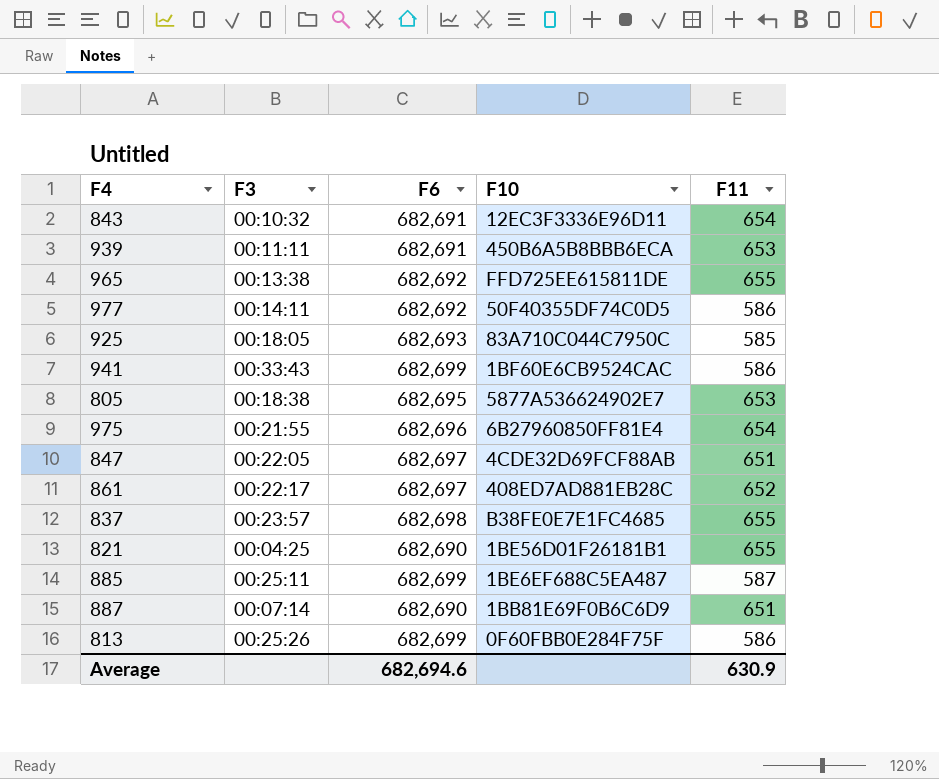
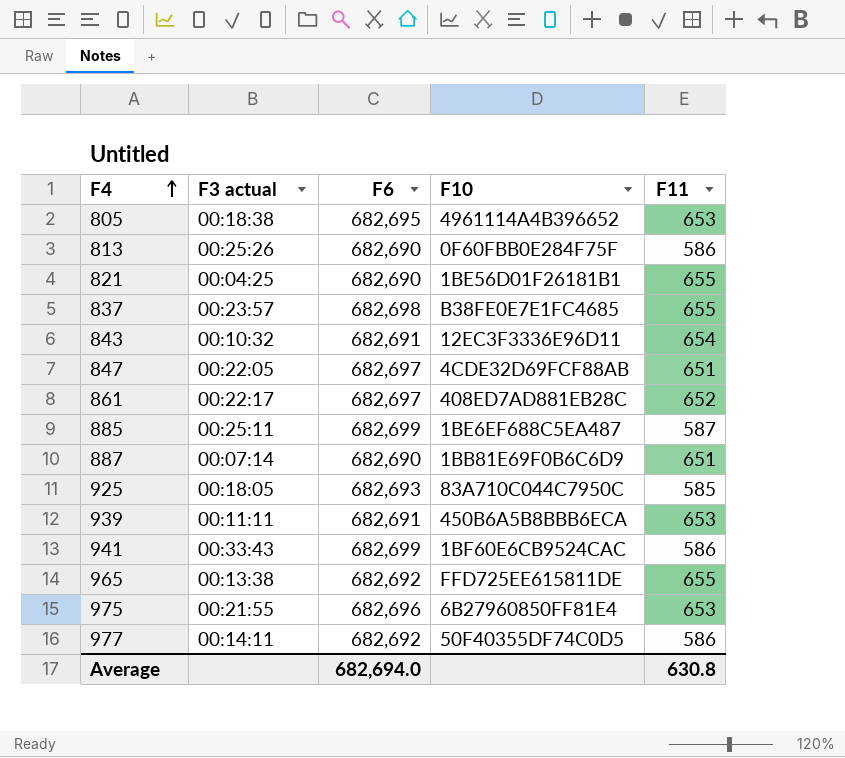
row order: none -> F4 ascending
column name: F3 -> F3 actual
805 | F10: 5877A536624902E7 -> 4961114A4B396652
813 | F6: 682,699 -> 682,690
975 | F11: 654 -> 653
Average | F6: 682,694.6 -> 682,694.0
Average | F11: 630.9 -> 630.8

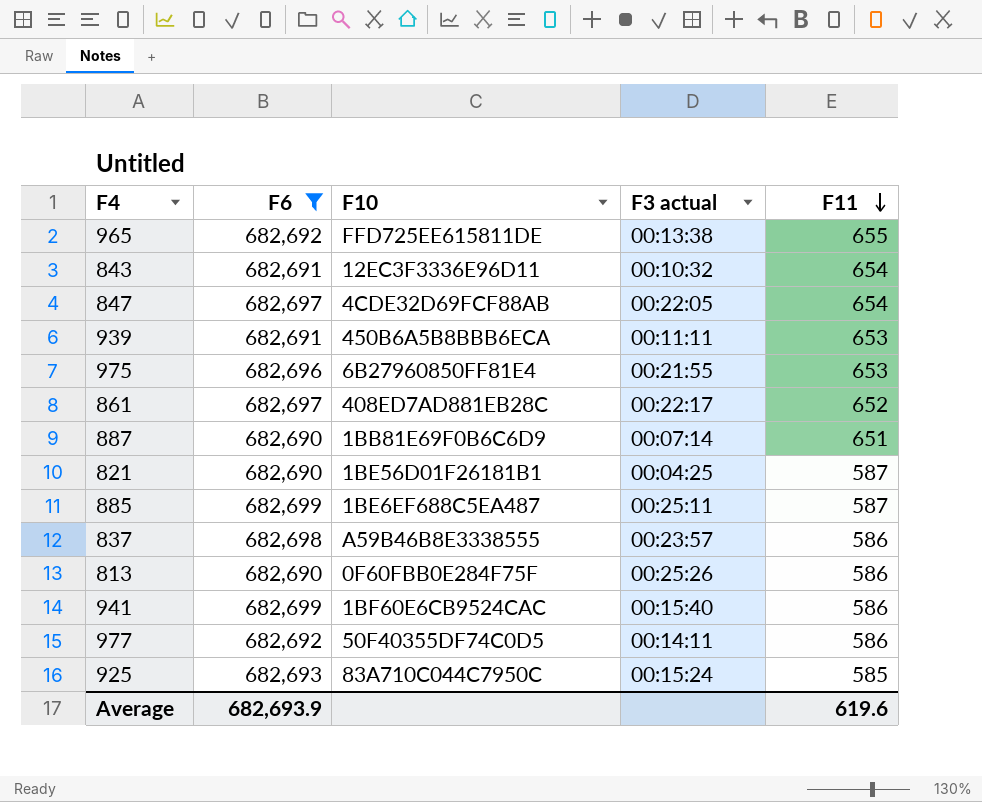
filter: none -> F6 != 682,695
row order: F4 ascending -> F11 descending
column F3 actual | position: 2 -> 4
847 | F11: 651 -> 654
821 | F11: 655 -> 587
837 | F10: B38FE0E7E1FC4685 -> A59B46B8E3338555
837 | F11: 655 -> 586
941 | F3 actual: 00:33:43 -> 00:15:40
925 | F3 actual: 00:18:05 -> 00:15:24
Average | F6: 682,694.0 -> 682,693.9
Average | F11: 630.8 -> 619.6

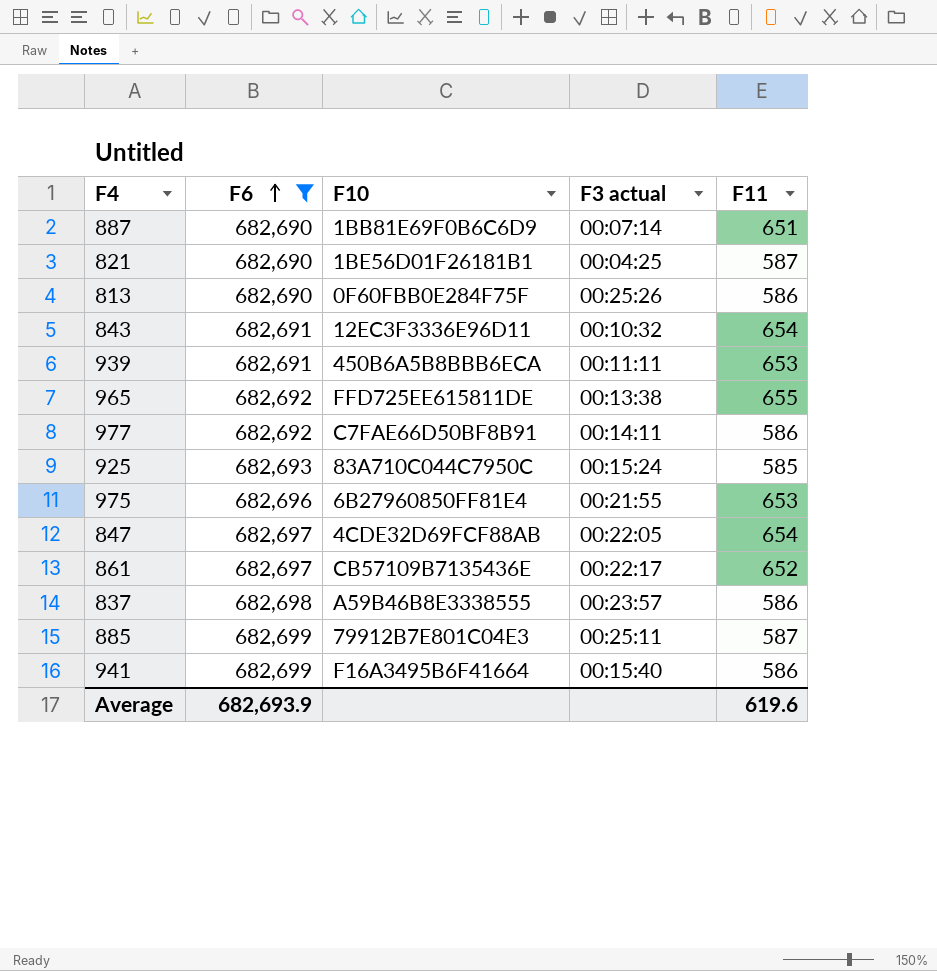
row order: F11 descending -> F6 ascending
977 | F10: 50F40355DF74C0D5 -> C7FAE66D50BF8B91
861 | F10: 408ED7AD881EB28C -> CB57109B7135436E
885 | F10: 1BE6EF688C5EA487 -> 79912B7E801C04E3
941 | F10: 1BF60E6CB9524CAC -> F16A3495B6F41664

